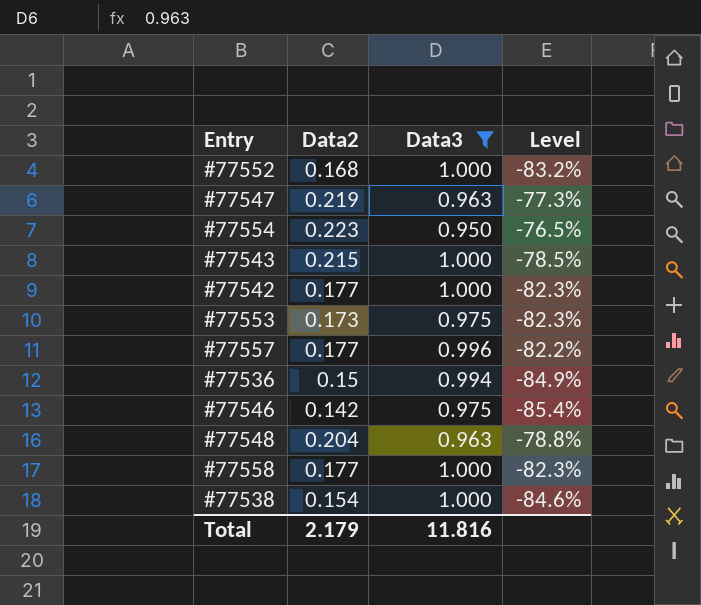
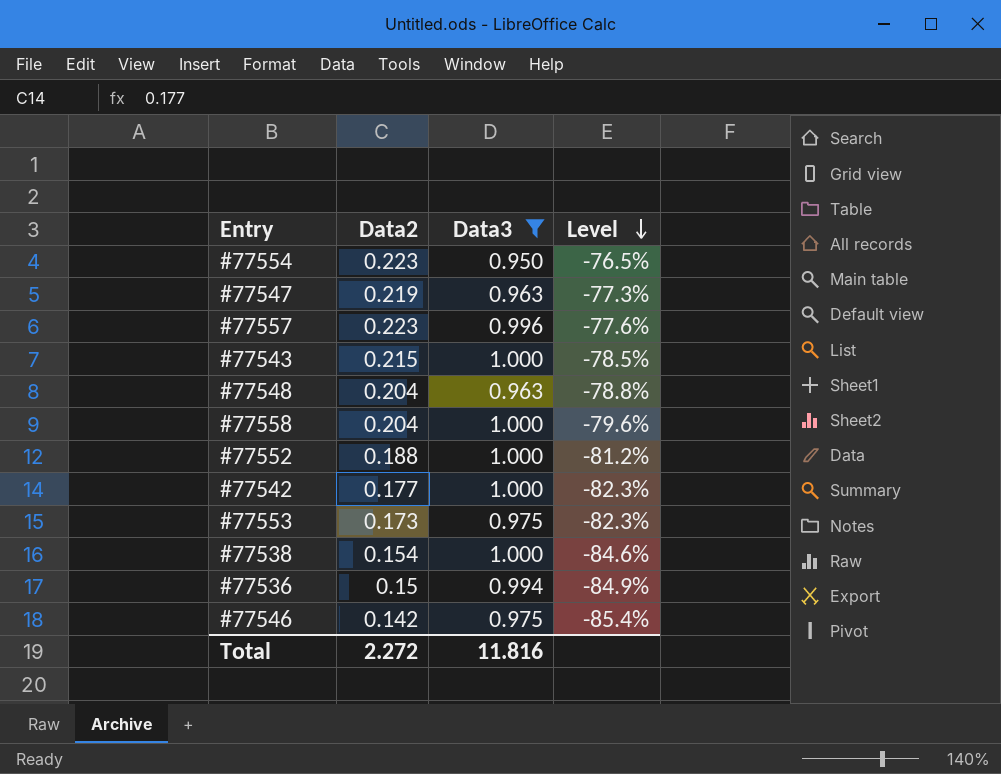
row order: none -> Level descending
#77557 | Data2: 0.177 -> 0.223
#77557 | Level: -82.2% -> -77.6%
#77558 | Data2: 0.177 -> 0.204
#77558 | Level: -82.3% -> -79.6%
#77552 | Data2: 0.168 -> 0.188
#77552 | Level: -83.2% -> -81.2%
Total | Data2: 2.179 -> 2.272

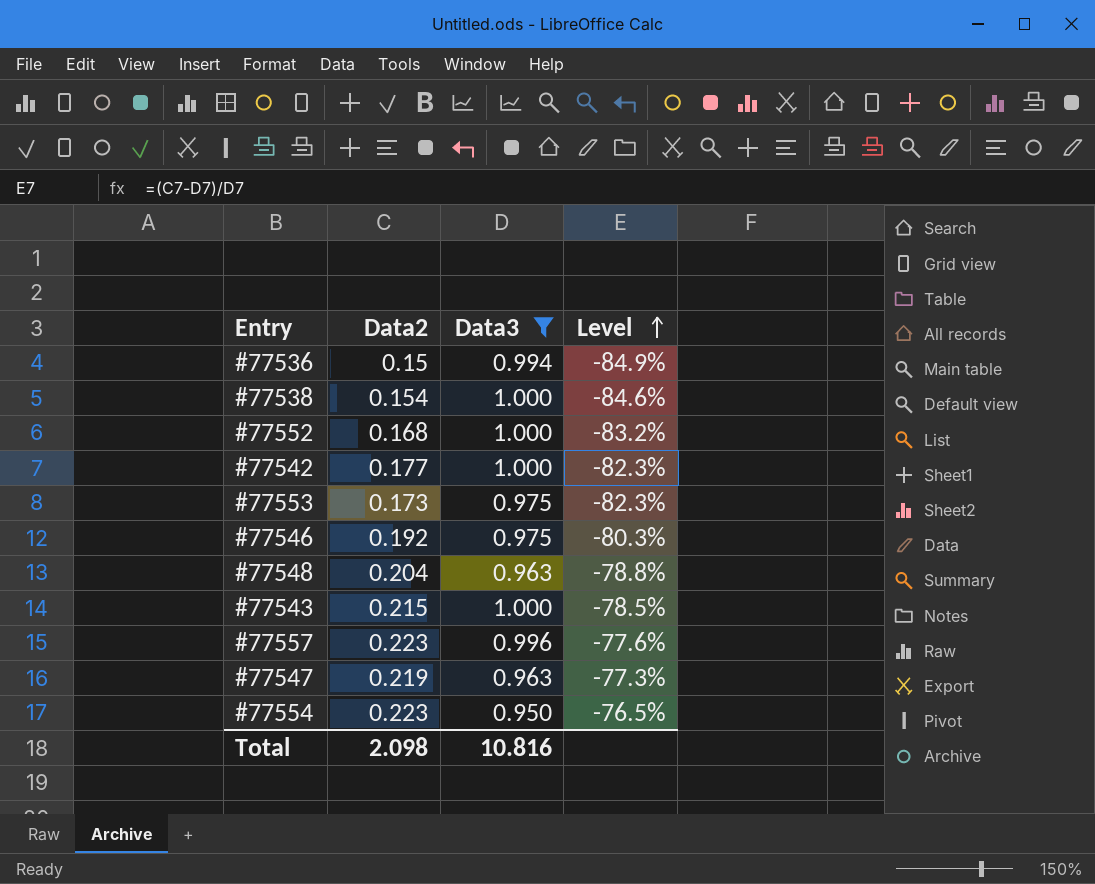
row order: Level descending -> Level ascending
row #77558: 0.204 | 1.000 | -79.6% -> none
#77552 | Data2: 0.188 -> 0.168
#77552 | Level: -81.2% -> -83.2%
#77546 | Data2: 0.142 -> 0.192
#77546 | Level: -85.4% -> -80.3%
Total | Data2: 2.272 -> 2.098
Total | Data3: 11.816 -> 10.816

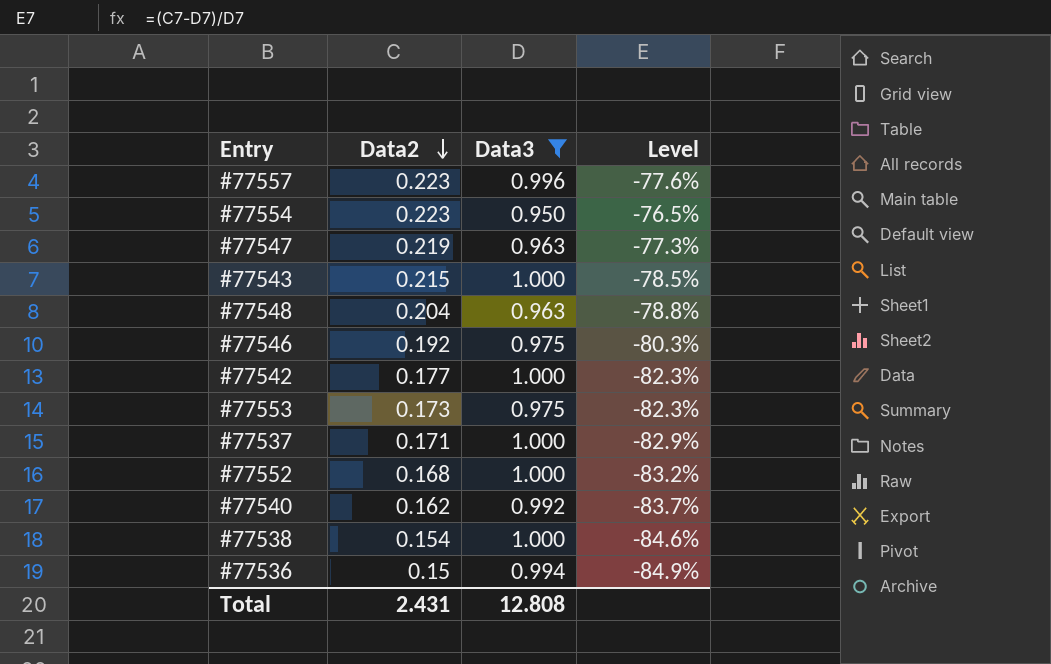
row order: Level ascending -> Data2 descending
row #77537: none -> 0.171 | 1.000 | -82.9%
row #77540: none -> 0.162 | 0.992 | -83.7%
Total | Data2: 2.098 -> 2.431
Total | Data3: 10.816 -> 12.808

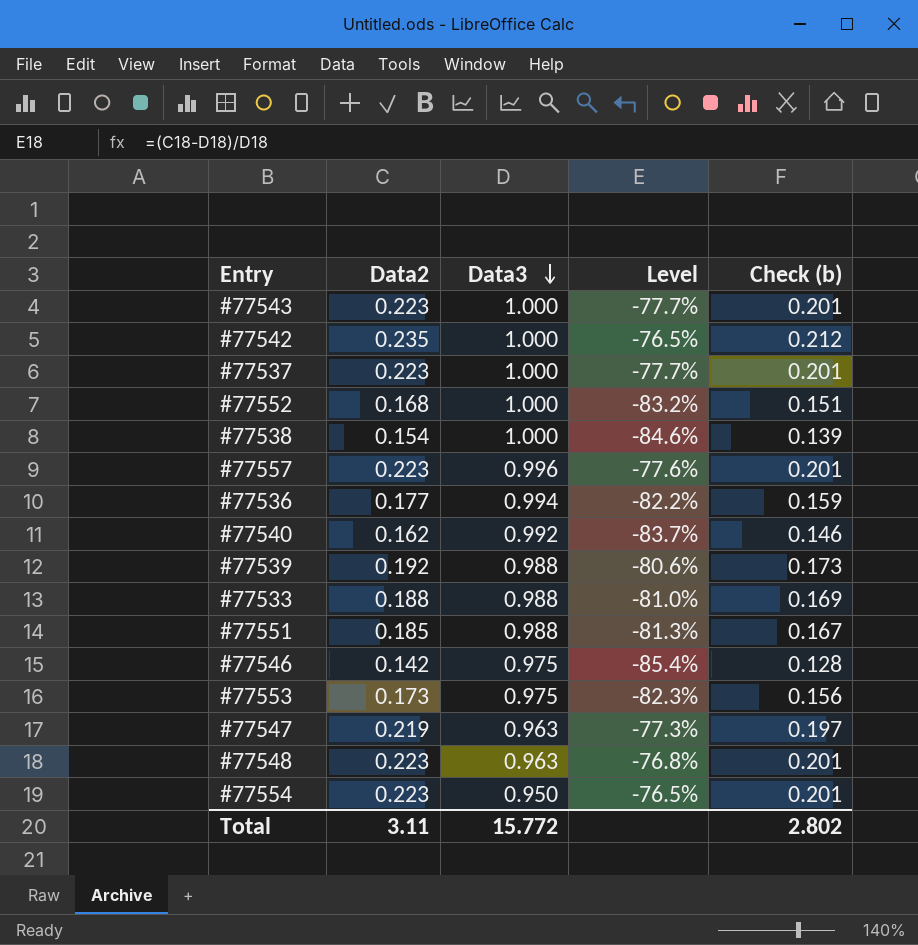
filter: Data3 != 0.988 -> none
row order: Data2 descending -> Data3 descending
column Check (b) | formula: none -> [Data2] * 0.9
#77543 | Data2: 0.215 -> 0.223
#77543 | Level: -78.5% -> -77.7%
#77542 | Data2: 0.177 -> 0.235
#77542 | Level: -82.3% -> -76.5%
#77537 | Data2: 0.171 -> 0.223
#77537 | Level: -82.9% -> -77.7%
#77536 | Data2: 0.15 -> 0.177
#77536 | Level: -84.9% -> -82.2%
#77546 | Data2: 0.192 -> 0.142
#77546 | Level: -80.3% -> -85.4%
#77548 | Data2: 0.204 -> 0.223
#77548 | Level: -78.8% -> -76.8%
Total | Data2: 2.431 -> 3.11
Total | Data3: 12.808 -> 15.772

